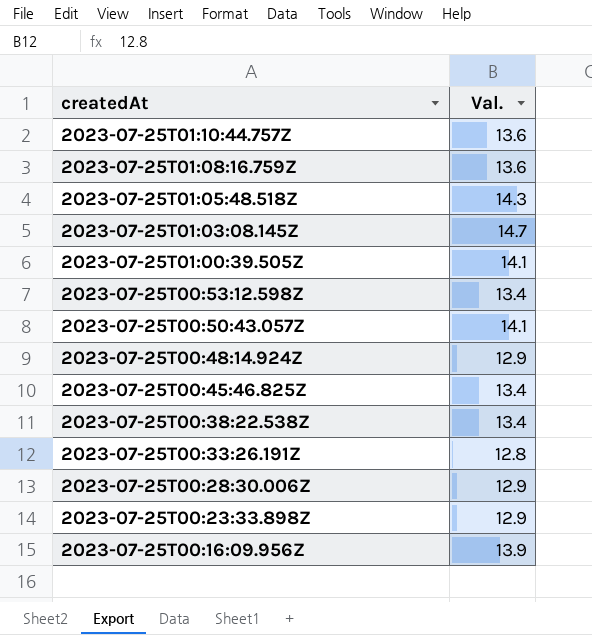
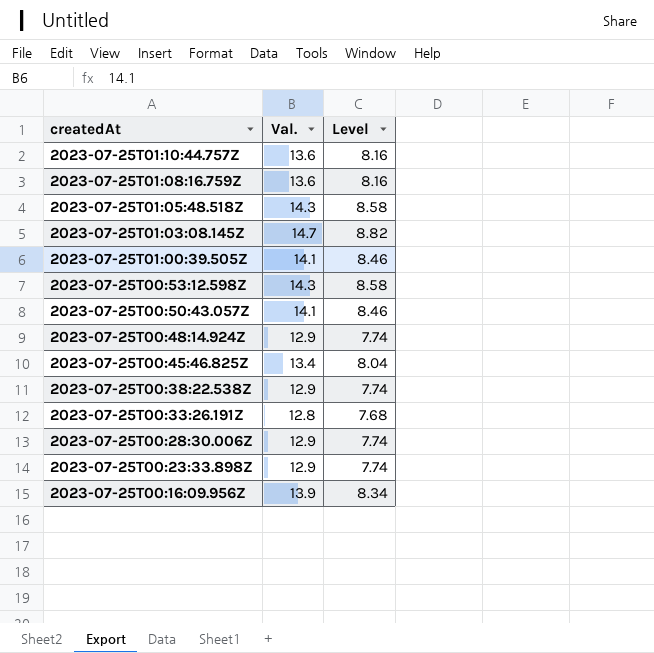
column Level | formula: none -> [Val.] * 0.6
2023-07-25T00:53:12.598Z | Val.: 13.4 -> 14.3
2023-07-25T00:38:22.538Z | Val.: 13.4 -> 12.9

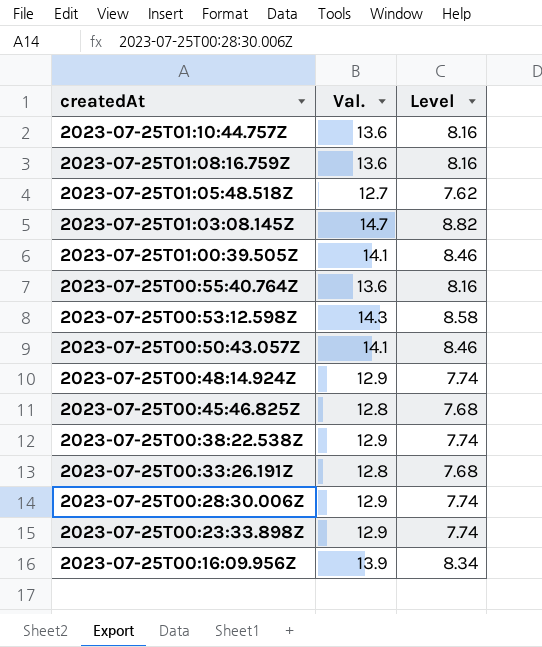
2023-07-25T01:05:48.518Z | Val.: 14.3 -> 12.7
2023-07-25T01:05:48.518Z | Level: 8.58 -> 7.62
row 2023-07-25T00:55:40.764Z: none -> 13.6 | 8.16
2023-07-25T00:45:46.825Z | Val.: 13.4 -> 12.8
2023-07-25T00:45:46.825Z | Level: 8.04 -> 7.68

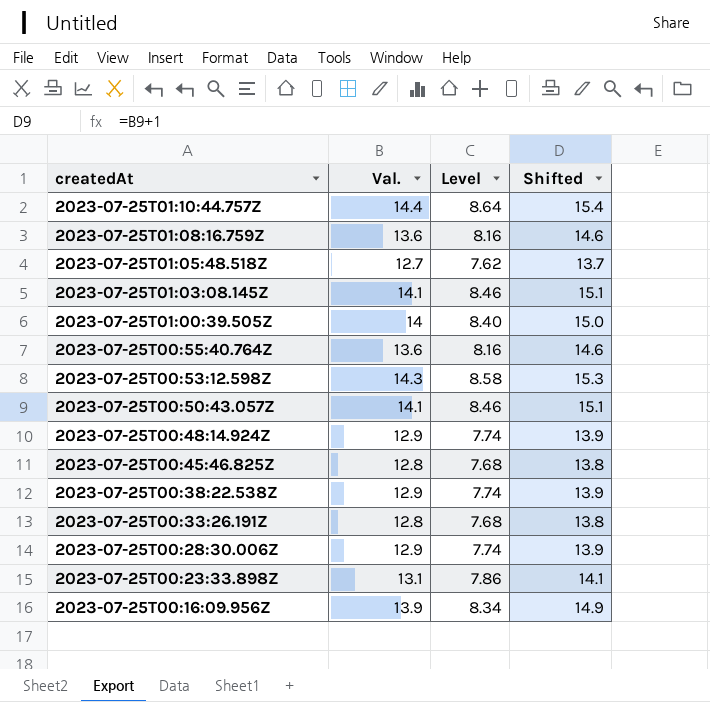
column Shifted | formula: none -> [Val.] + 1
2023-07-25T01:10:44.757Z | Val.: 13.6 -> 14.4
2023-07-25T01:10:44.757Z | Level: 8.16 -> 8.64
2023-07-25T01:03:08.145Z | Val.: 14.7 -> 14.1
2023-07-25T01:03:08.145Z | Level: 8.82 -> 8.46
2023-07-25T01:00:39.505Z | Val.: 14.1 -> 14
2023-07-25T01:00:39.505Z | Level: 8.46 -> 8.40
2023-07-25T00:23:33.898Z | Val.: 12.9 -> 13.1
2023-07-25T00:23:33.898Z | Level: 7.74 -> 7.86

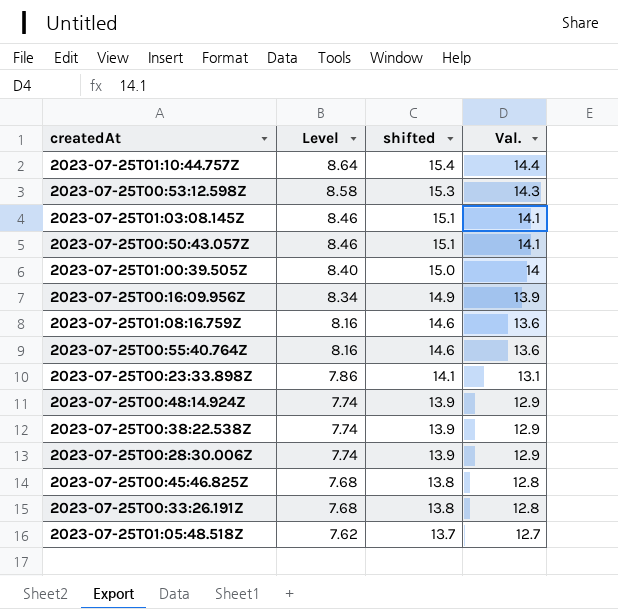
row order: createdAt descending -> Level descending
column name: Shifted -> shifted
column Val. | position: 2 -> 4

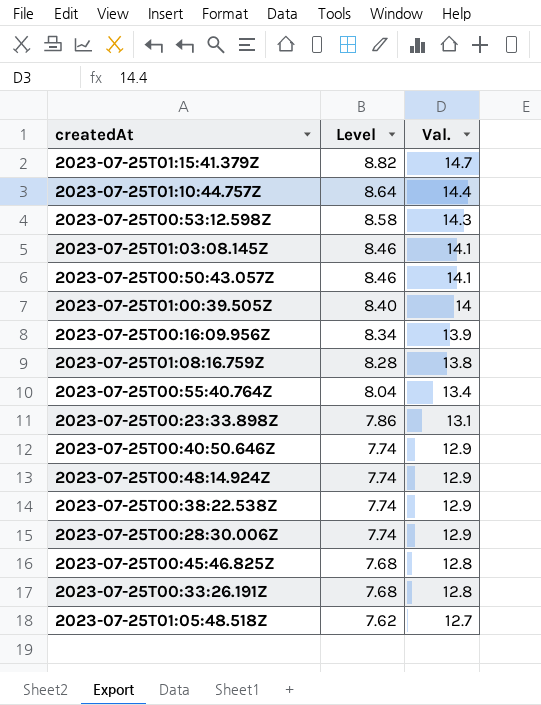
column shifted | formula: [Val.] + 1 -> none
row 2023-07-25T01:15:41.379Z: none -> 8.82 | 14.7
2023-07-25T01:08:16.759Z | Level: 8.16 -> 8.28
2023-07-25T01:08:16.759Z | Val.: 13.6 -> 13.8
2023-07-25T00:55:40.764Z | Level: 8.16 -> 8.04
2023-07-25T00:55:40.764Z | Val.: 13.6 -> 13.4
row 2023-07-25T00:40:50.646Z: none -> 7.74 | 12.9

